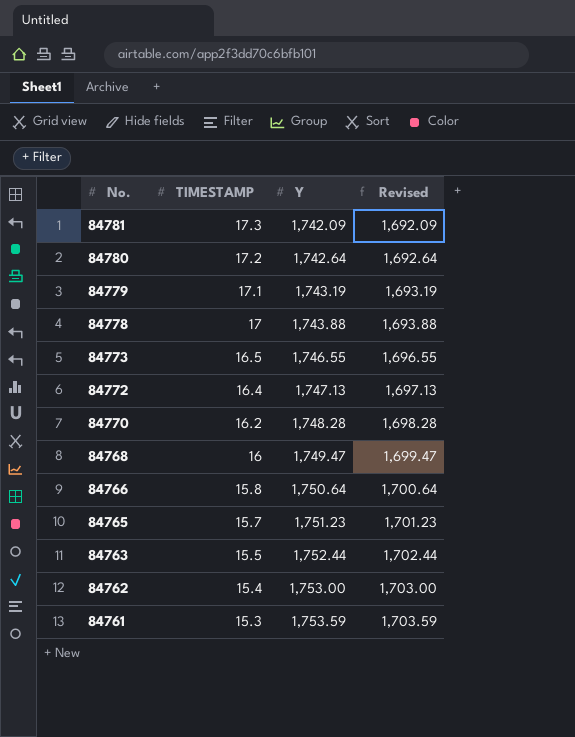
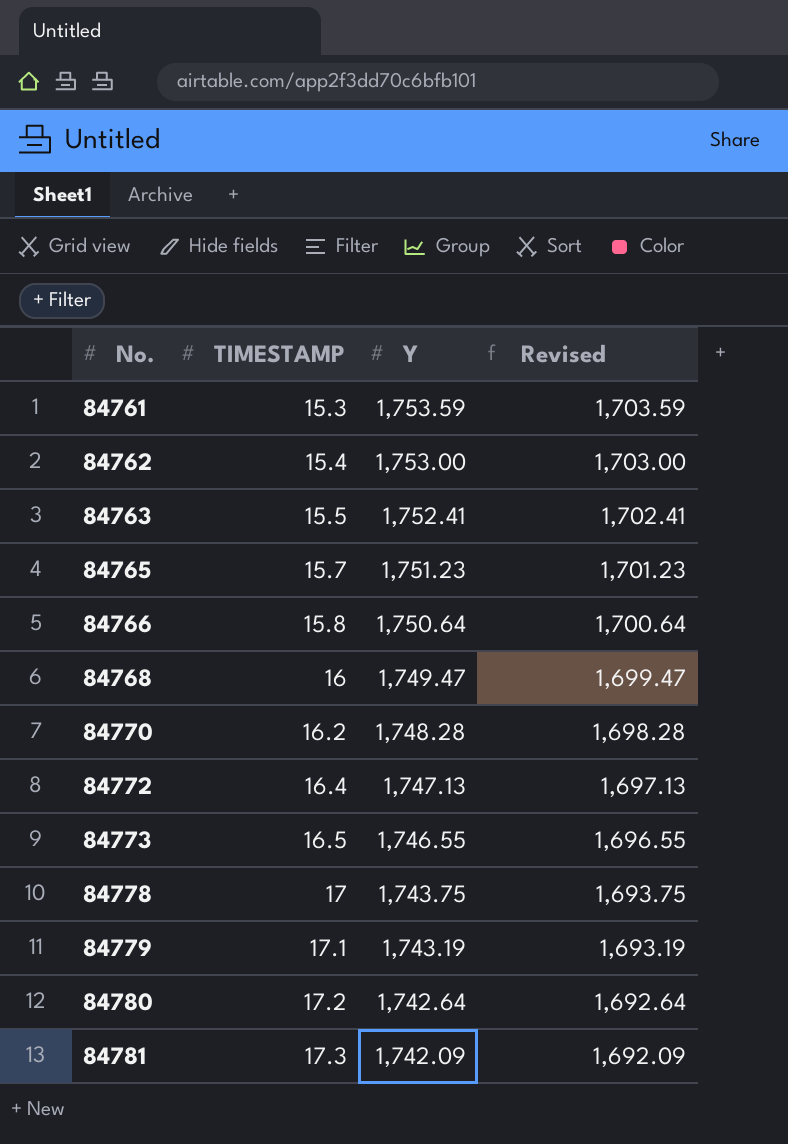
row order: No. descending -> No. ascending
84763 | Y: 1,752.44 -> 1,752.41
84763 | Revised: 1,702.44 -> 1,702.41
84778 | Y: 1,743.88 -> 1,743.75
84778 | Revised: 1,693.88 -> 1,693.75

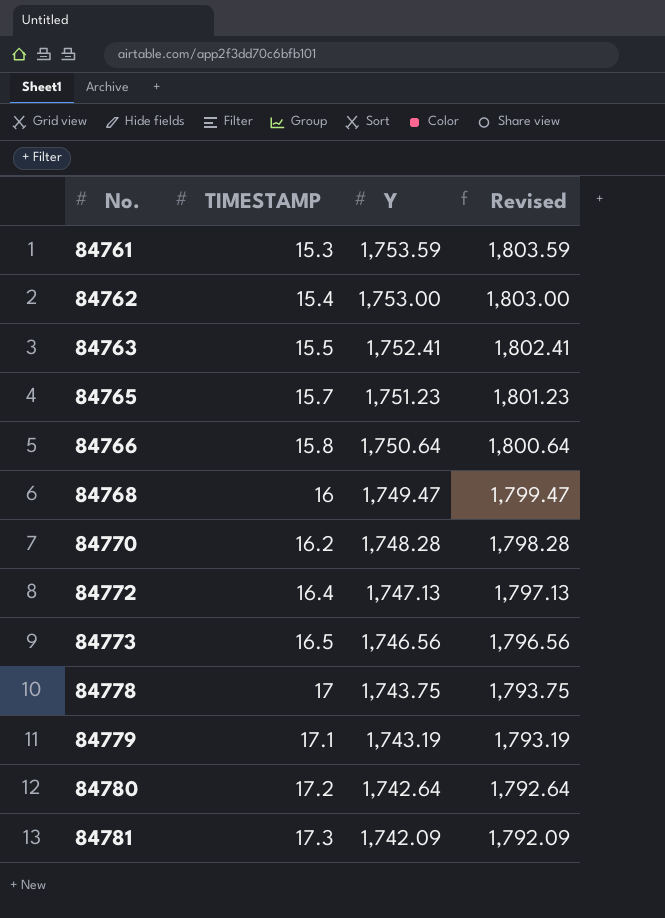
column Revised | formula: [Y] - 50 -> [Y] + 50
84773 | Y: 1,746.55 -> 1,746.56

